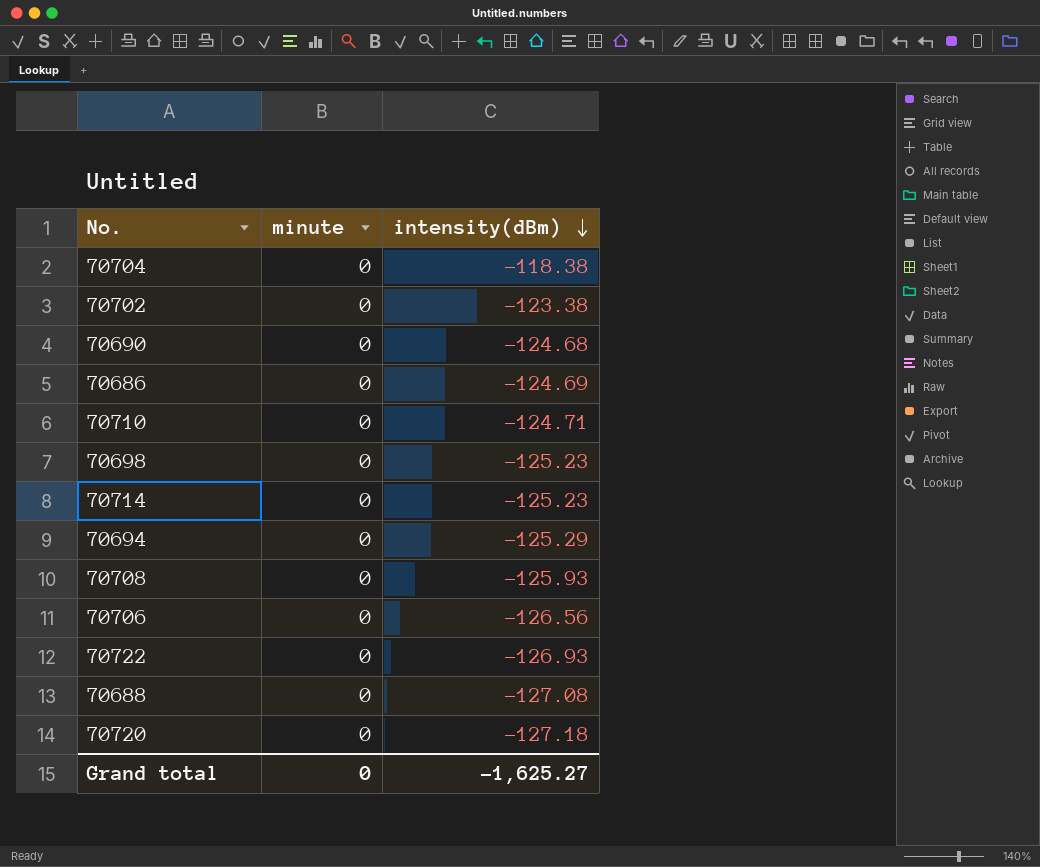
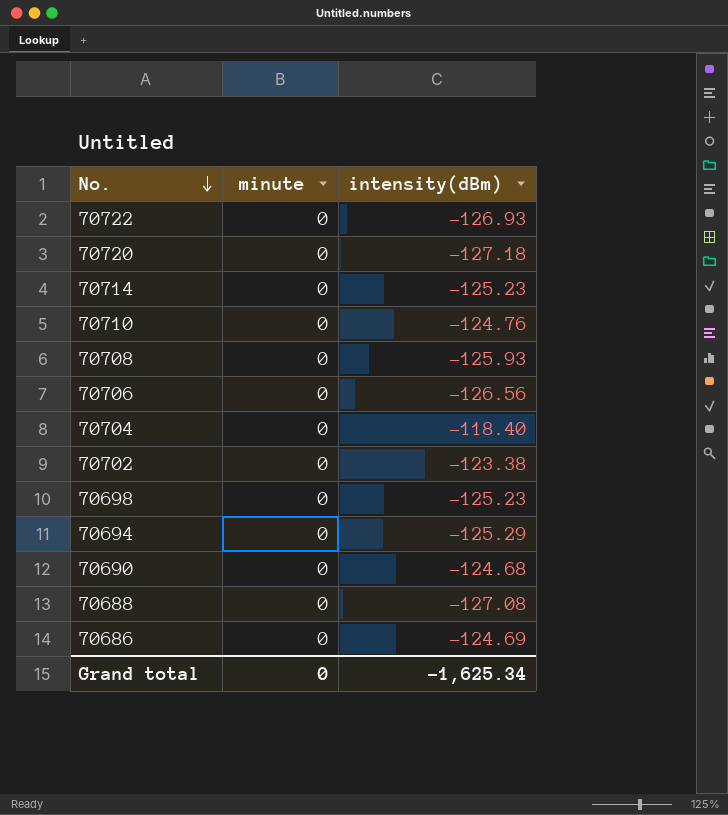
row order: intensity(dBm) descending -> No. descending
70710 | intensity(dBm): -124.71 -> -124.76
70704 | intensity(dBm): -118.38 -> -118.40
Grand total | intensity(dBm): -1,625.27 -> -1,625.34

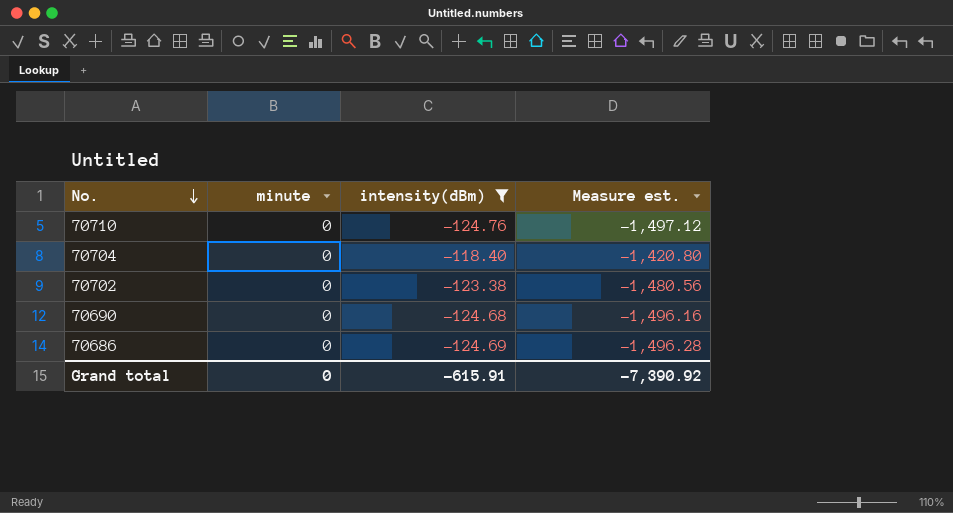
filter: none -> intensity(dBm) >= -124.76
column Measure est. | formula: none -> [intensity(dBm)] * 12
Grand total | intensity(dBm): -1,625.34 -> -615.91

